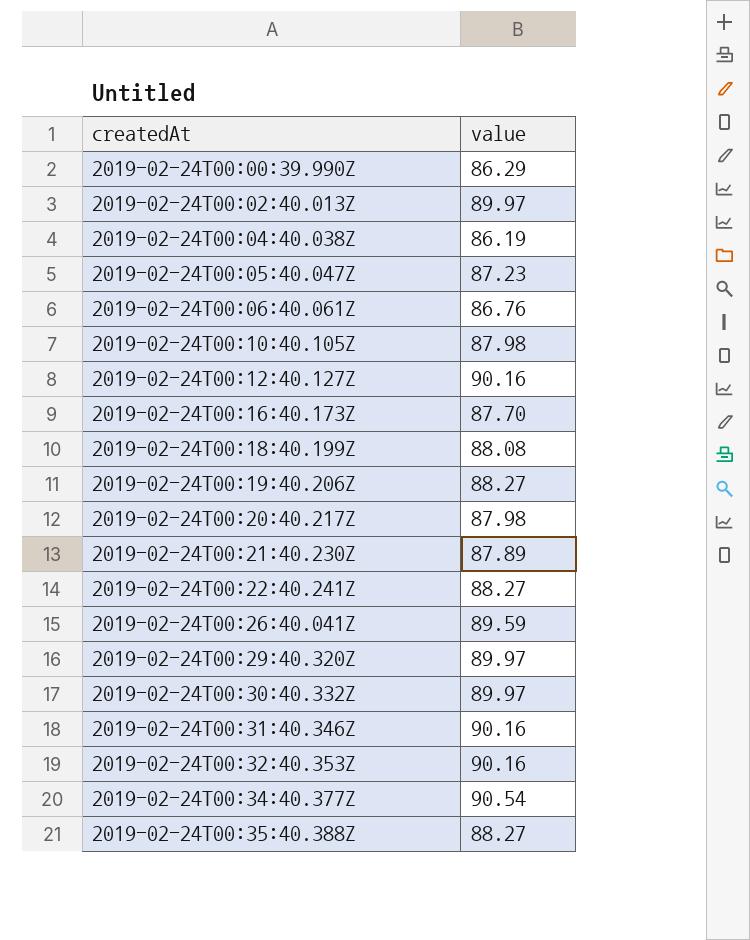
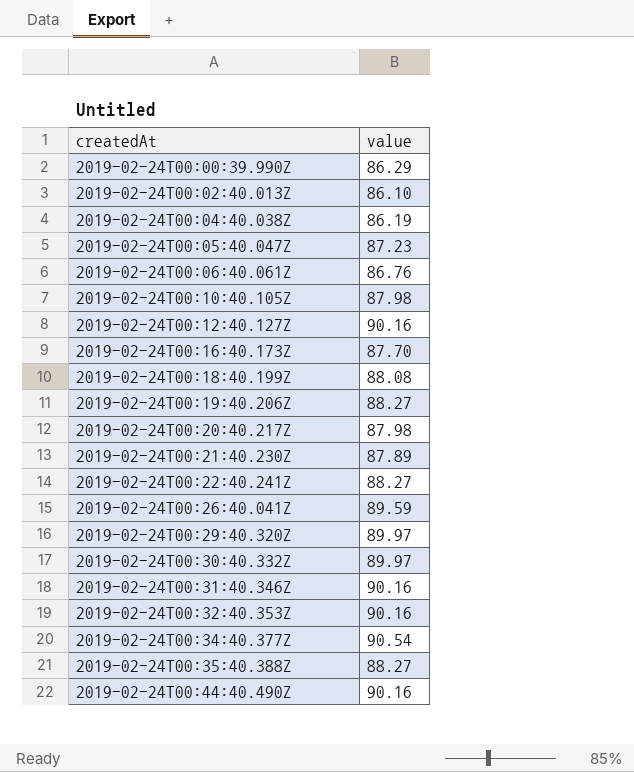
2019-02-24T00:02:40.013Z | value: 89.97 -> 86.10
row 2019-02-24T00:44:40.490Z: none -> 90.16

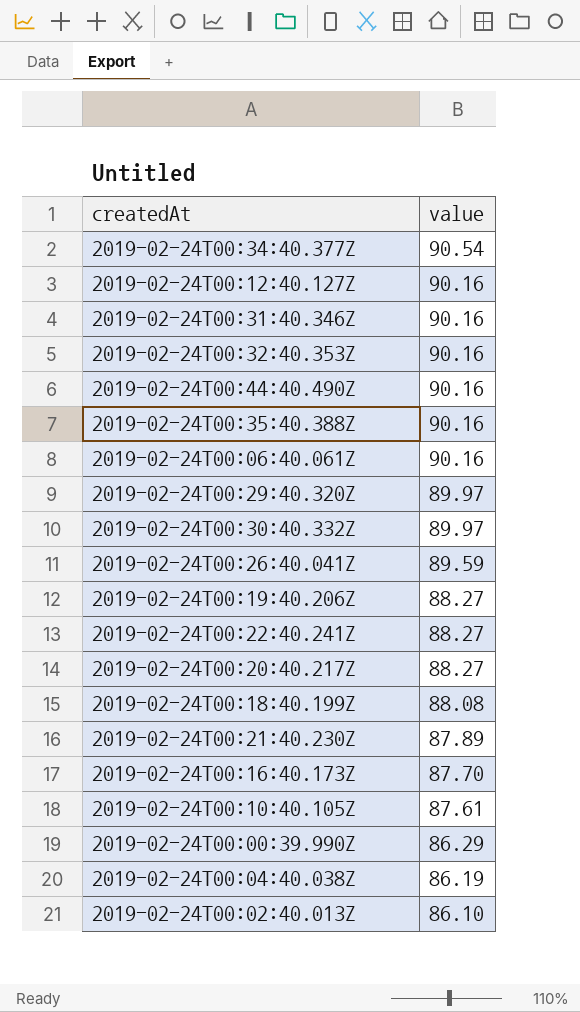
row order: createdAt ascending -> value descending
row 2019-02-24T00:05:40.047Z: 87.23 -> none
2019-02-24T00:35:40.388Z | value: 88.27 -> 90.16
2019-02-24T00:06:40.061Z | value: 86.76 -> 90.16
2019-02-24T00:20:40.217Z | value: 87.98 -> 88.27
2019-02-24T00:10:40.105Z | value: 87.98 -> 87.61

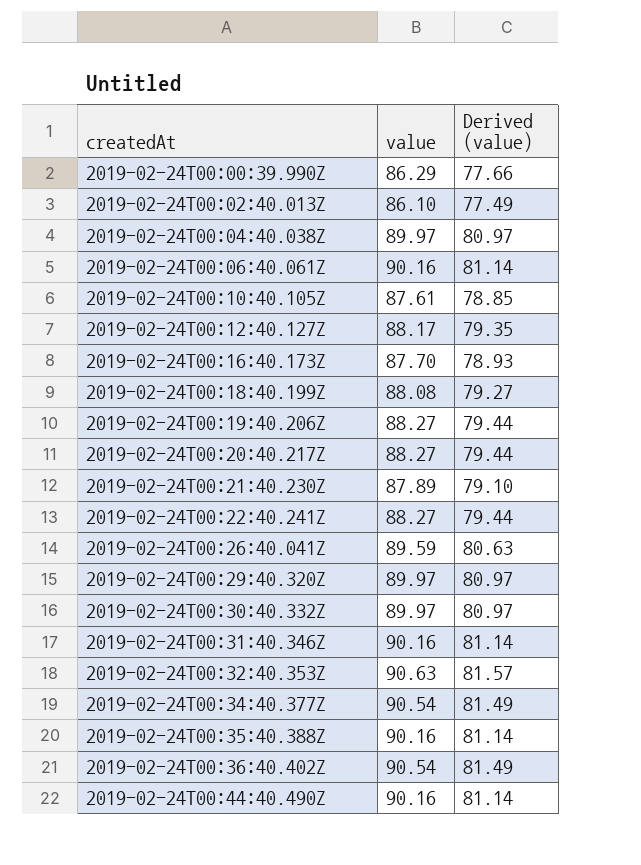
row order: value descending -> createdAt ascending
column Derived (value) | formula: none -> [value] * 0.9
2019-02-24T00:04:40.038Z | value: 86.19 -> 89.97
2019-02-24T00:12:40.127Z | value: 90.16 -> 88.17
2019-02-24T00:32:40.353Z | value: 90.16 -> 90.63
row 2019-02-24T00:36:40.402Z: none -> 90.54 | 81.49

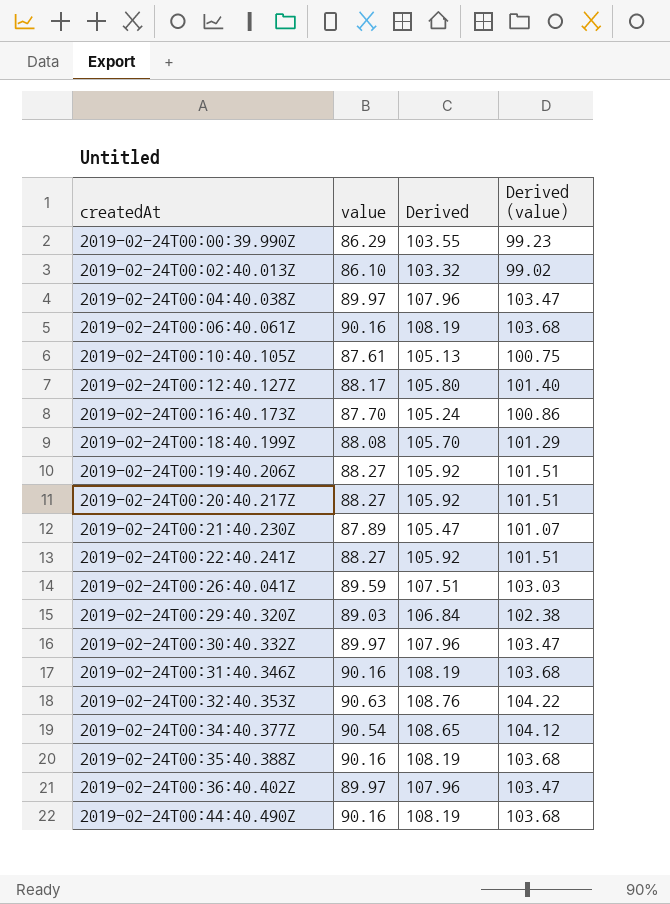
column Derived | formula: none -> [value] * 1.2
column Derived (value) | formula: [value] * 0.9 -> [value] * 1.15
2019-02-24T00:29:40.320Z | value: 89.97 -> 89.03
2019-02-24T00:36:40.402Z | value: 90.54 -> 89.97

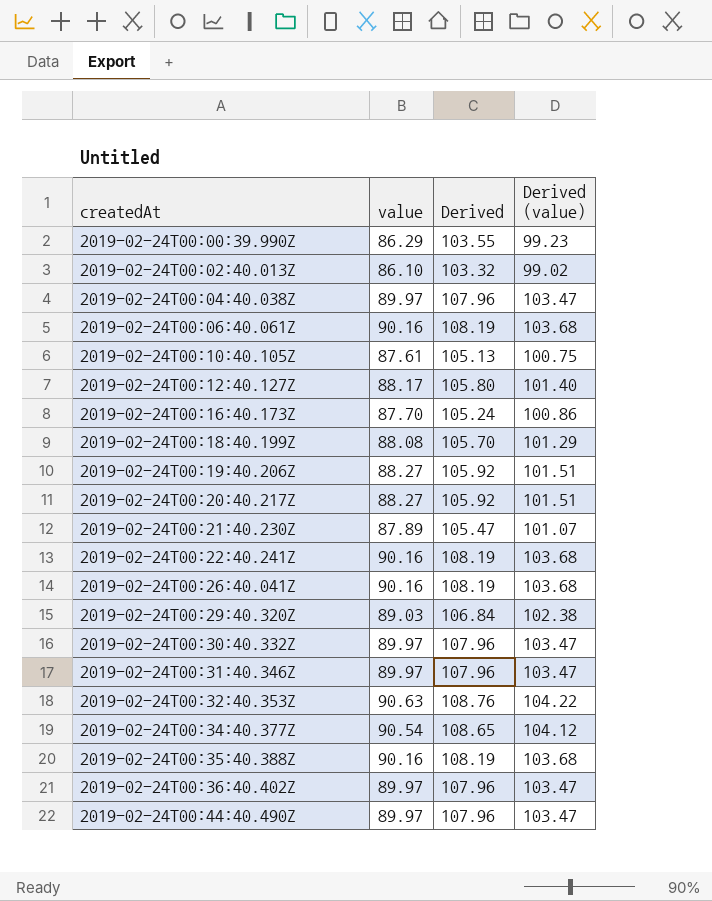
2019-02-24T00:22:40.241Z | value: 88.27 -> 90.16
2019-02-24T00:22:40.241Z | Derived: 105.92 -> 108.19
2019-02-24T00:22:40.241Z | Derived (value): 101.51 -> 103.68
2019-02-24T00:26:40.041Z | value: 89.59 -> 90.16
2019-02-24T00:26:40.041Z | Derived: 107.51 -> 108.19
2019-02-24T00:26:40.041Z | Derived (value): 103.03 -> 103.68
2019-02-24T00:31:40.346Z | value: 90.16 -> 89.97
2019-02-24T00:31:40.346Z | Derived: 108.19 -> 107.96
2019-02-24T00:31:40.346Z | Derived (value): 103.68 -> 103.47
2019-02-24T00:44:40.490Z | value: 90.16 -> 89.97
2019-02-24T00:44:40.490Z | Derived: 108.19 -> 107.96
2019-02-24T00:44:40.490Z | Derived (value): 103.68 -> 103.47

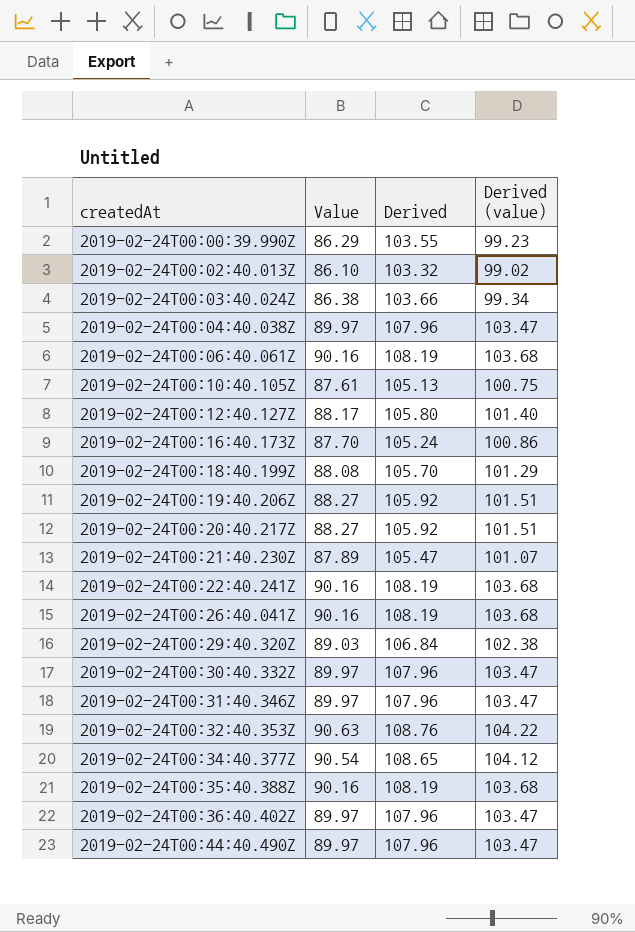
column name: value -> Value
row 2019-02-24T00:03:40.024Z: none -> 86.38 | 103.66 | 99.34

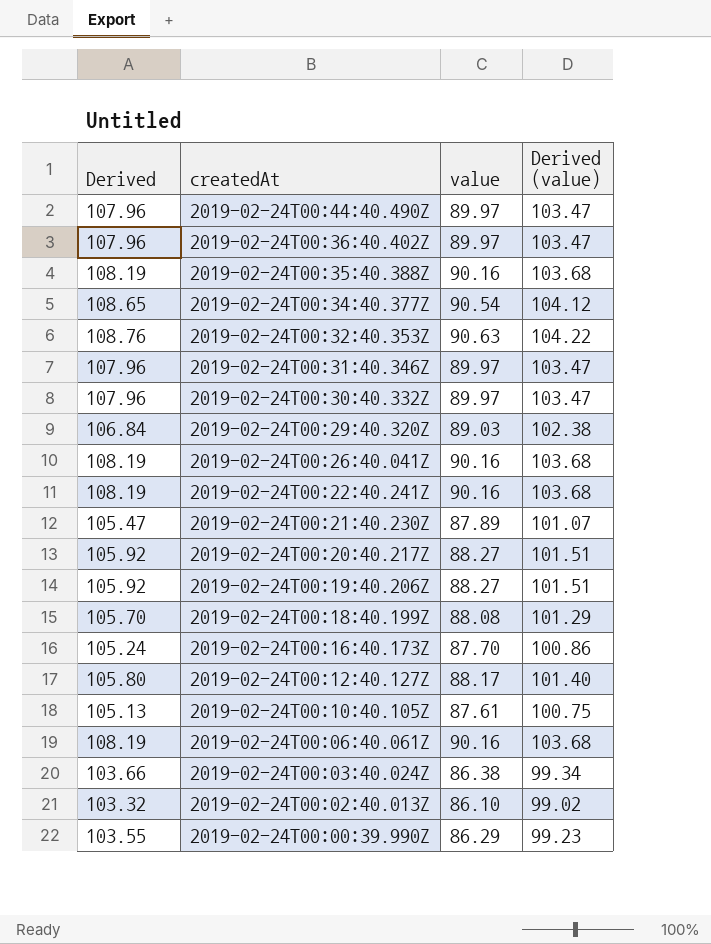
row order: createdAt ascending -> createdAt descending
column Derived | position: 3 -> 1
column name: Value -> value
row 2019-02-24T00:04:40.038Z: 89.97 | 107.96 | 103.47 -> none

